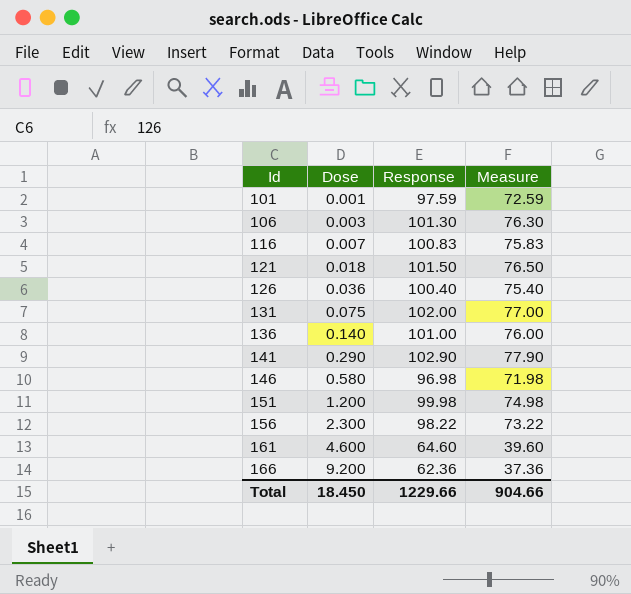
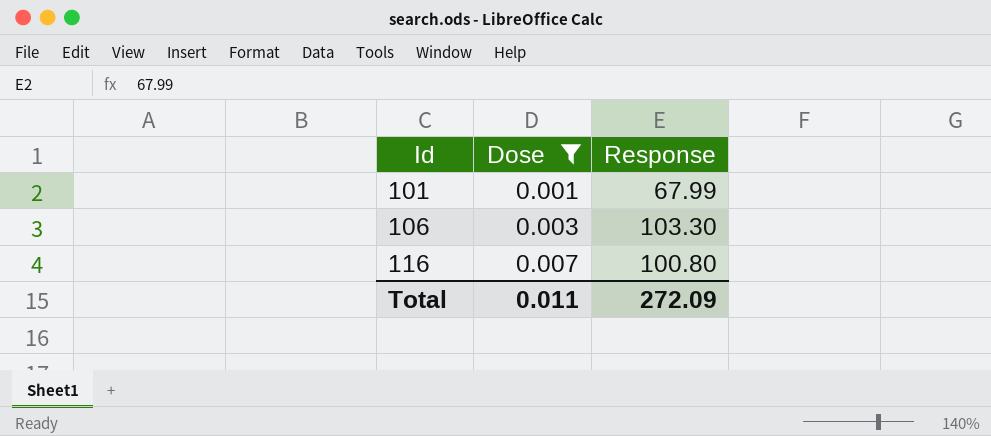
filter: none -> Dose <= 0.007
column Measure | formula: [Response] - 25 -> none
101 | Response: 97.59 -> 67.99
106 | Response: 101.30 -> 103.30
116 | Response: 100.83 -> 100.80
Total | Dose: 18.450 -> 0.011
Total | Response: 1229.66 -> 272.09

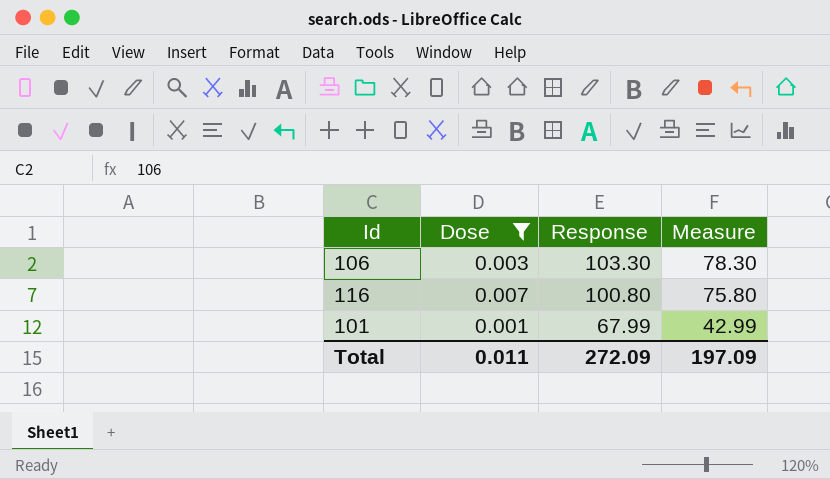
row order: Id ascending -> Response descending
column Measure | formula: none -> [Response] - 25

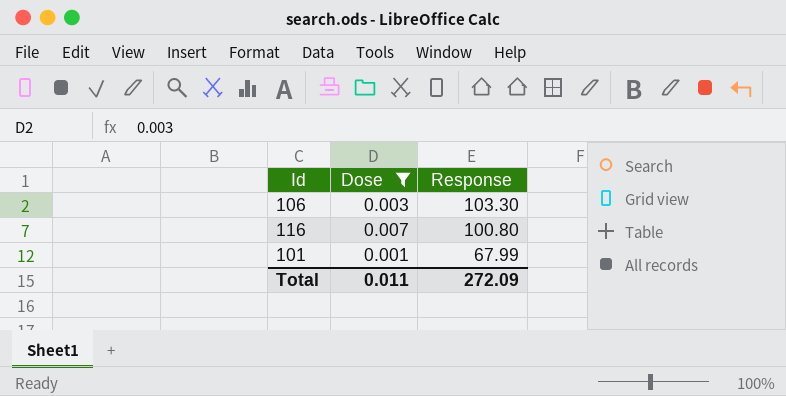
column Measure | formula: [Response] - 25 -> none

